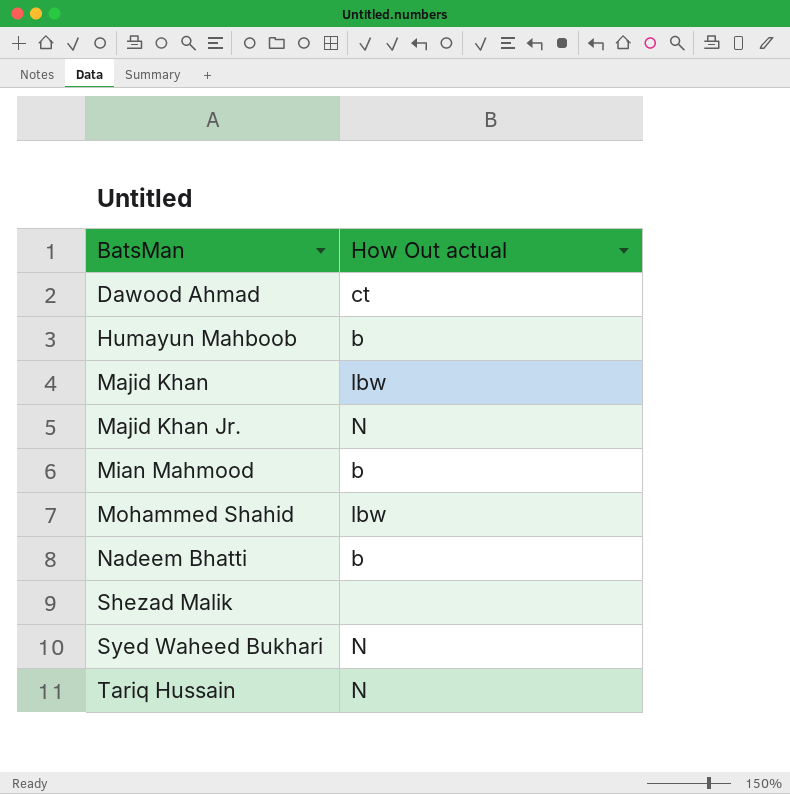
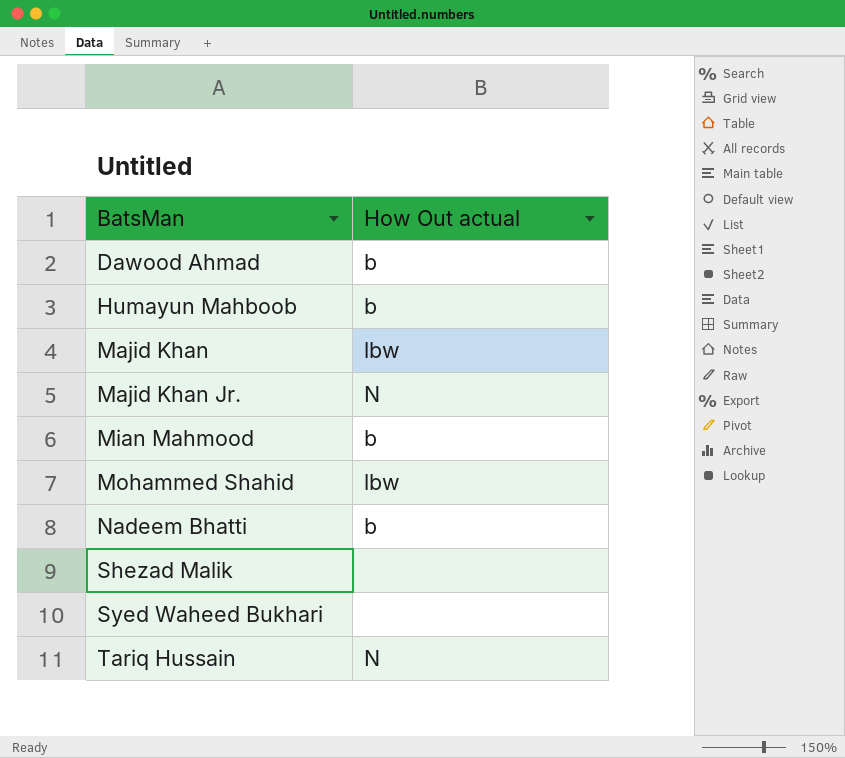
Dawood Ahmad | How Out actual: ct -> b
Syed Waheed Bukhari | How Out actual: N -> none

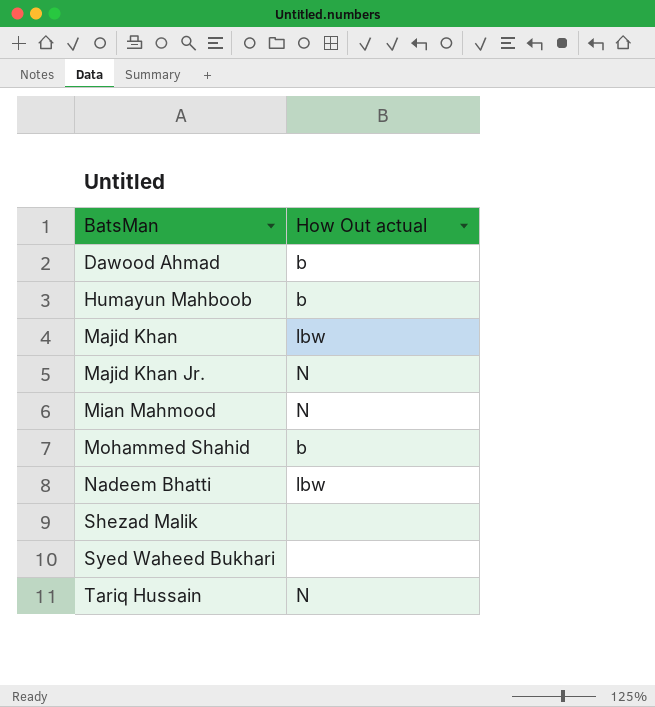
Mian Mahmood | How Out actual: b -> N
Mohammed Shahid | How Out actual: lbw -> b
Nadeem Bhatti | How Out actual: b -> lbw

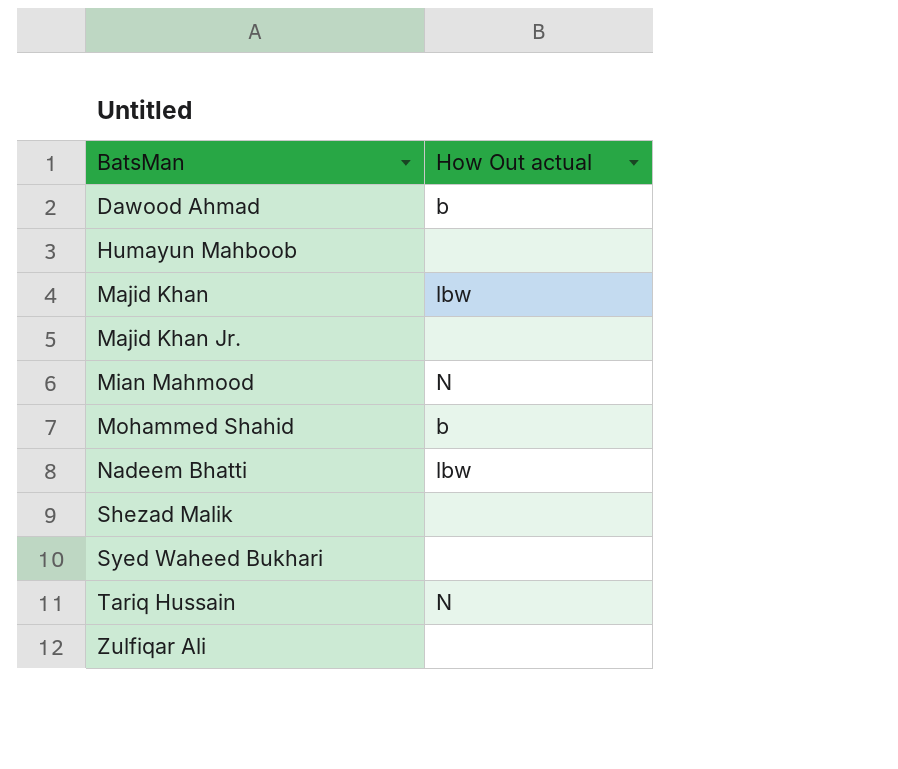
Humayun Mahboob | How Out actual: b -> none
Majid Khan Jr. | How Out actual: N -> none
row Zulfiqar Ali: none -> none

